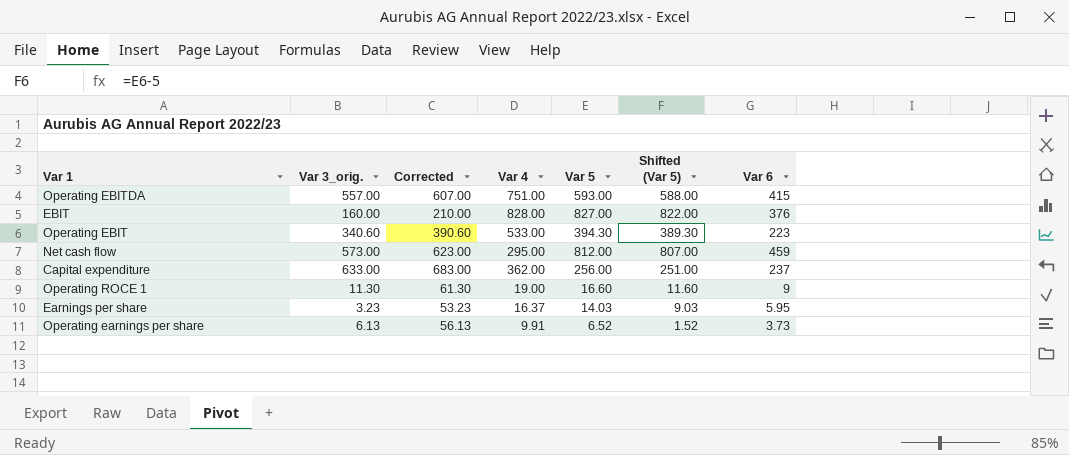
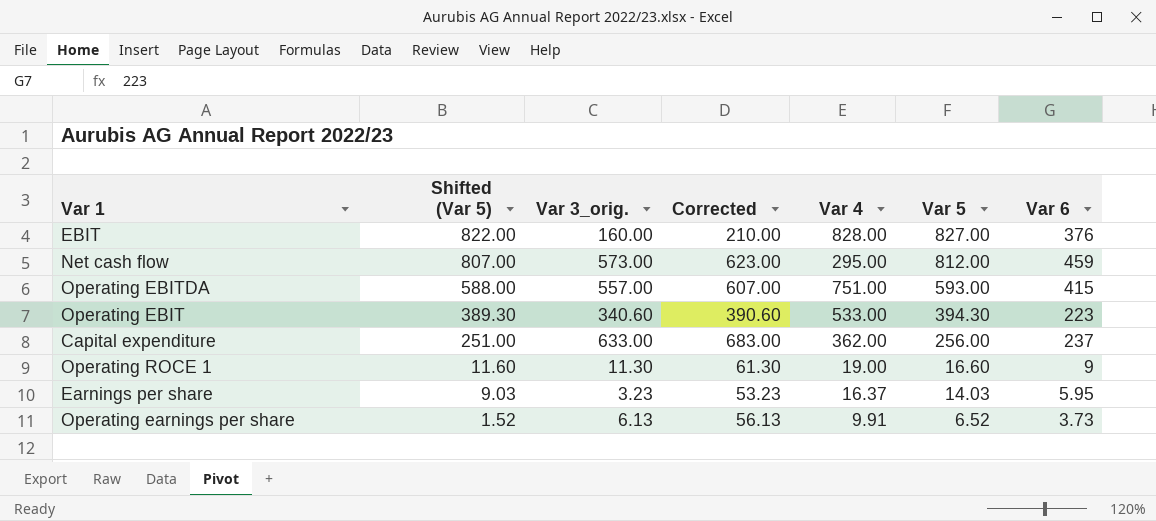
row order: none -> Shifted (Var 5) descending
column Shifted (Var 5) | position: 6 -> 2

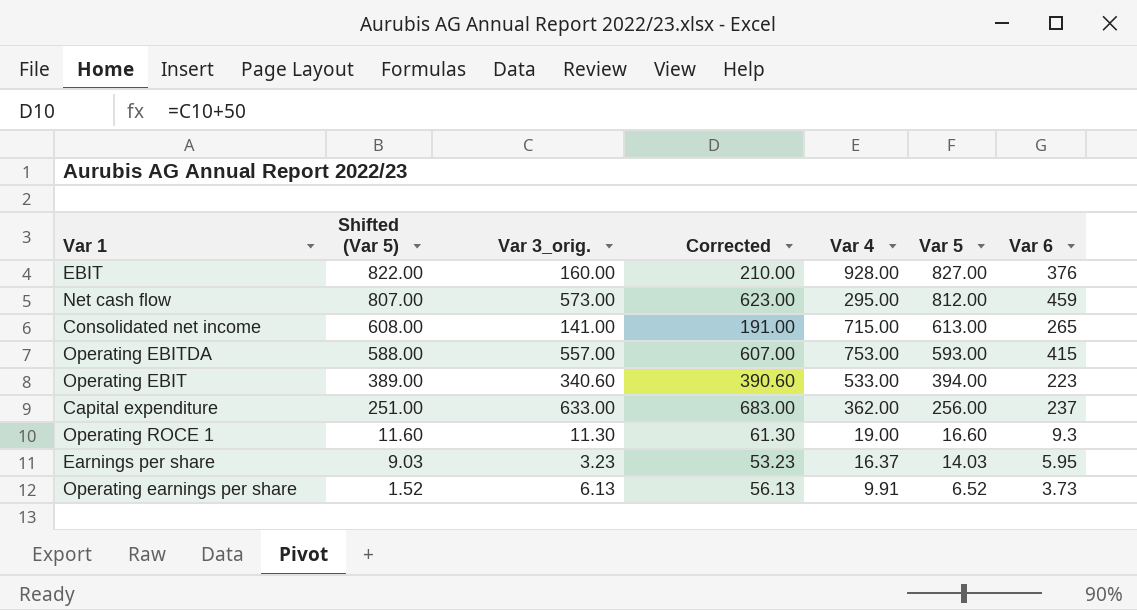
EBIT | Var 4: 828.00 -> 928.00
row Consolidated net income: none -> 608.00 | 141.00 | 191.00 | 715.00 | 613.00 | 265
Operating EBITDA | Var 4: 751.00 -> 753.00
Operating EBIT | Shifted (Var 5): 389.30 -> 389.00
Operating EBIT | Var 5: 394.30 -> 394.00
Operating ROCE 1 | Var 6: 9 -> 9.3

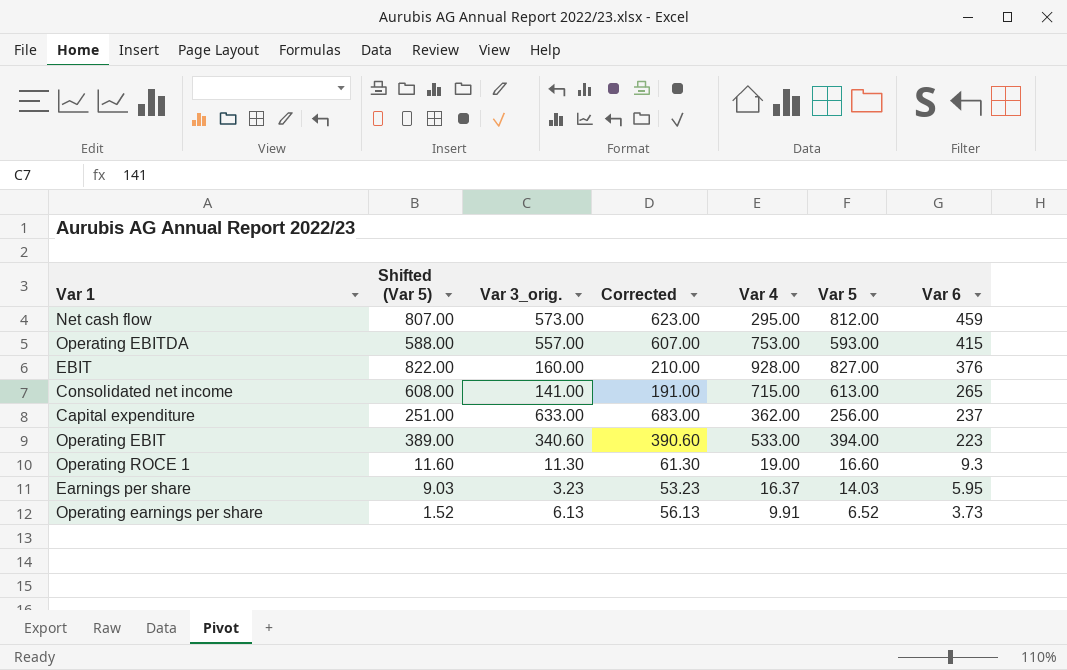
row order: Shifted (Var 5) descending -> Var 6 descending

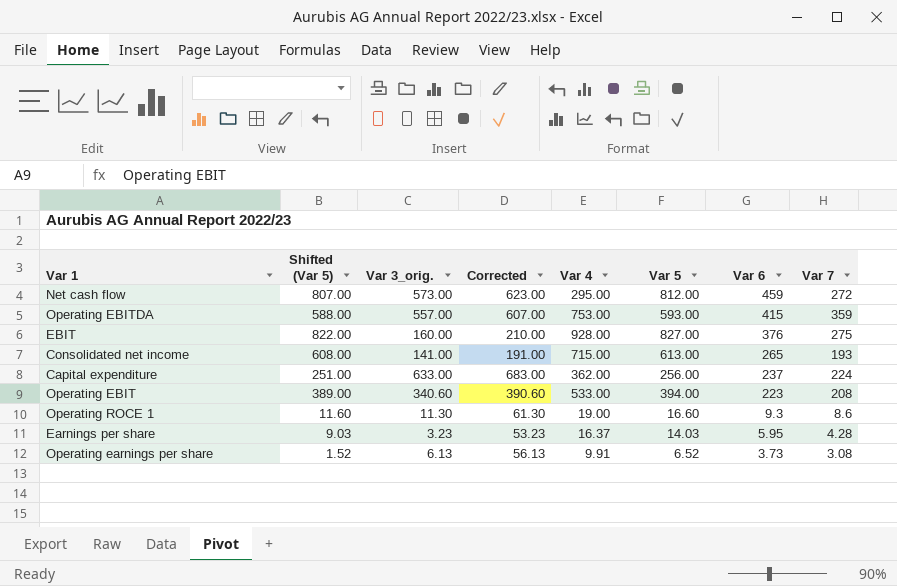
column Var 7 | position: none -> 8

